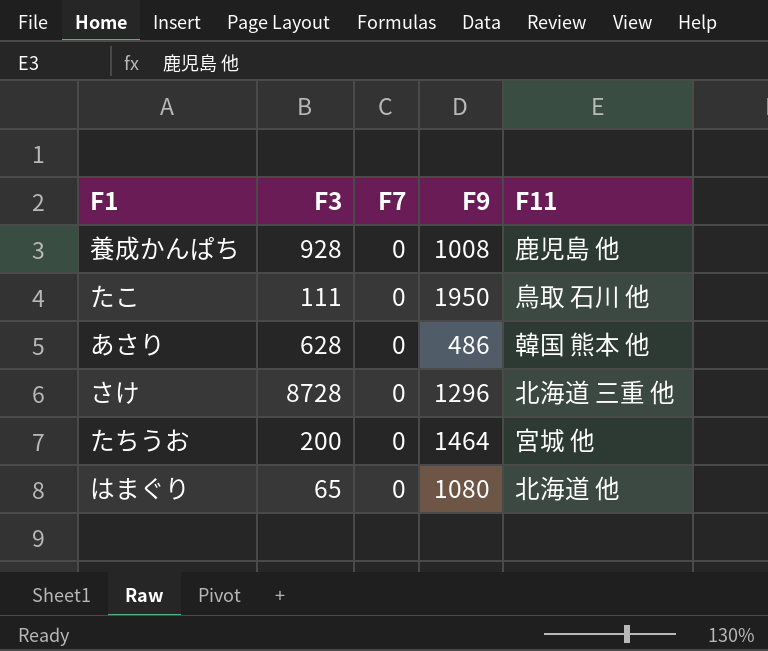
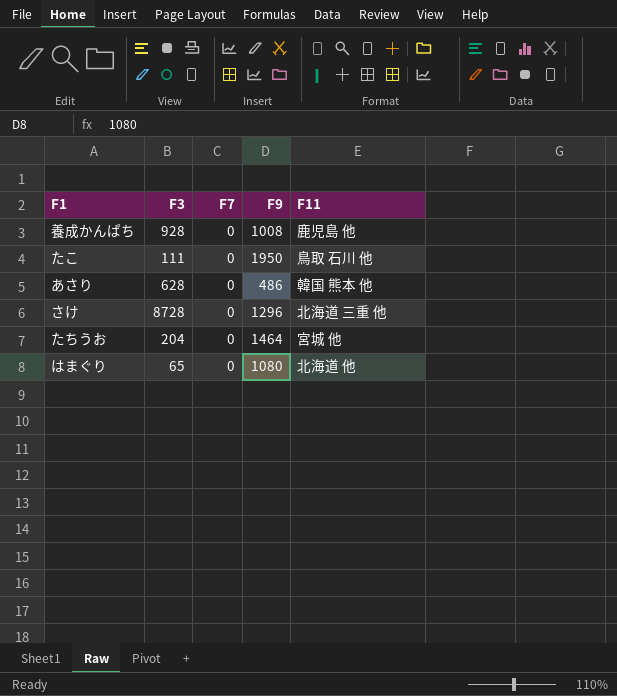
たちうお | F3: 200 -> 204

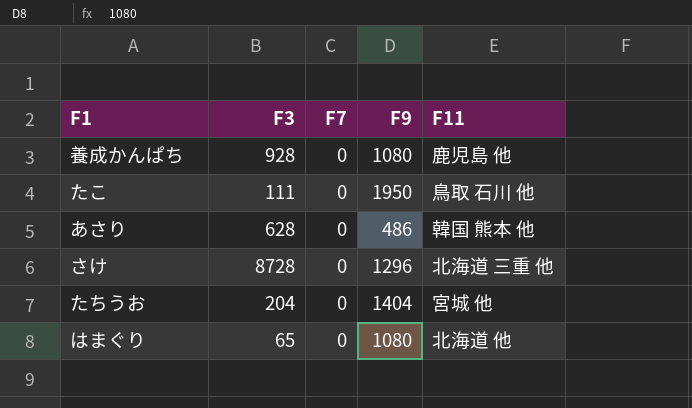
養成かんぱち | F9: 1008 -> 1080
たちうお | F9: 1464 -> 1404

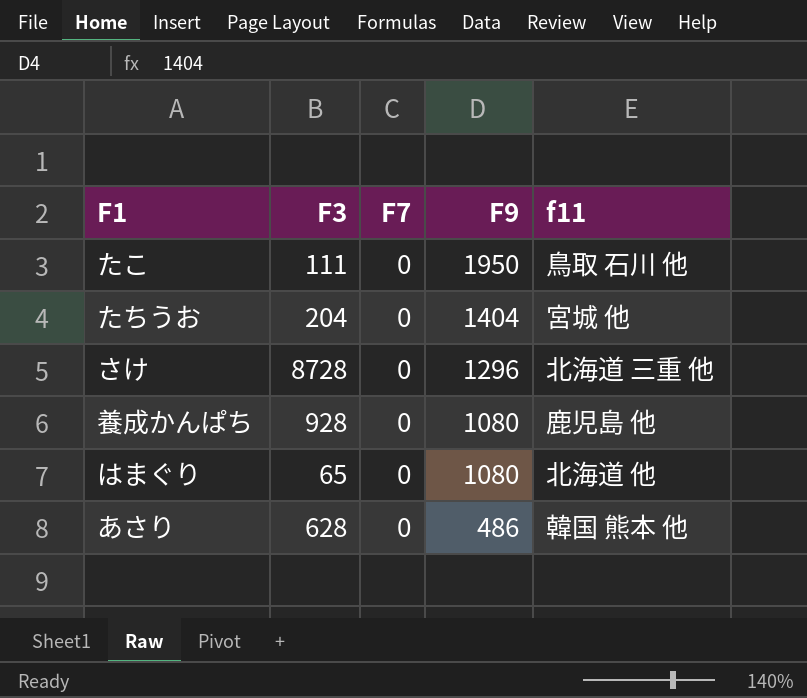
row order: none -> F9 descending
column name: F11 -> f11

